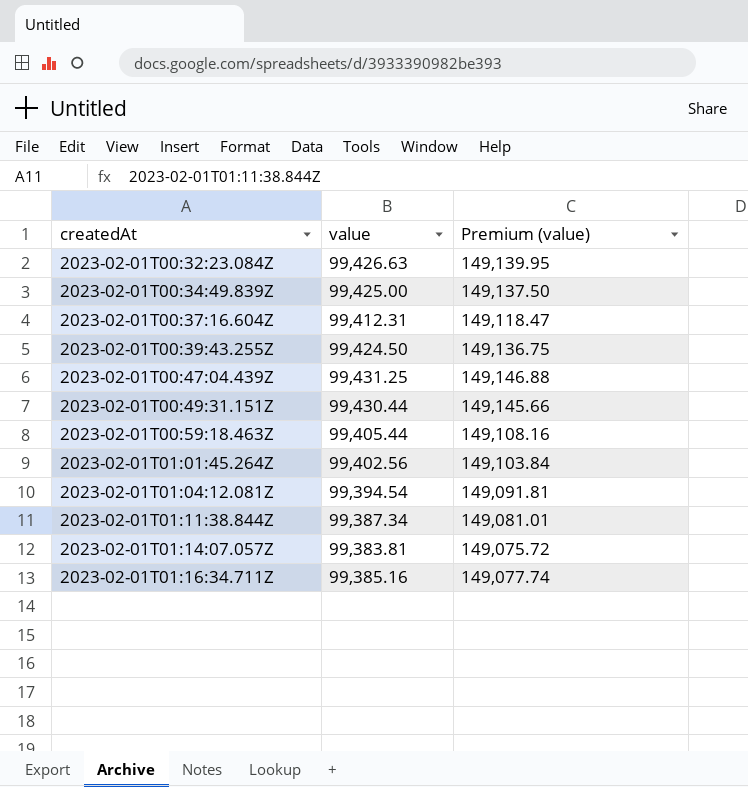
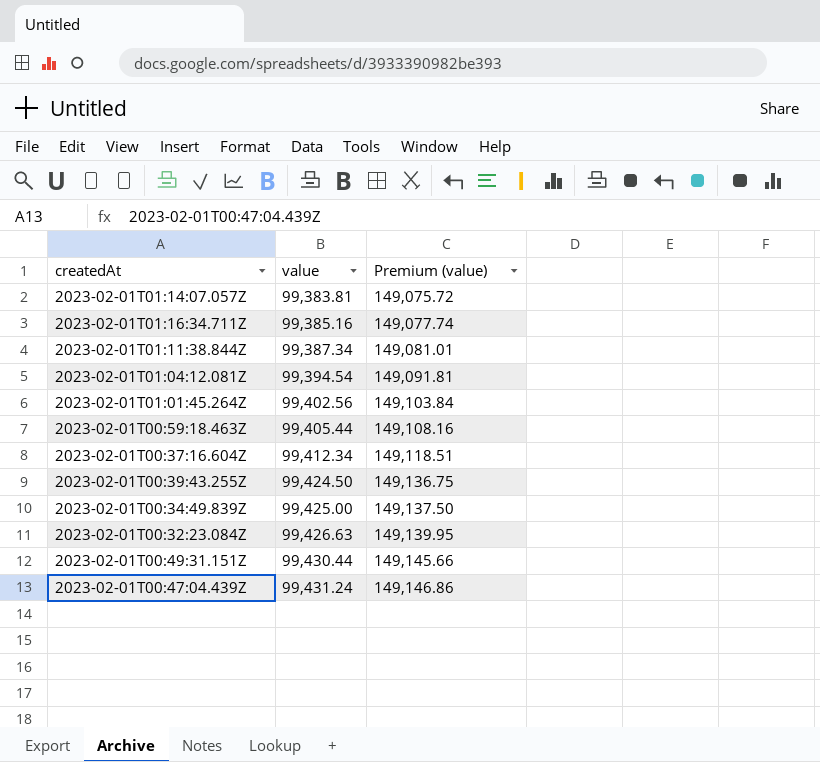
row order: createdAt ascending -> value ascending
2023-02-01T00:37:16.604Z | value: 99,412.31 -> 99,412.34
2023-02-01T00:37:16.604Z | Premium (value): 149,118.47 -> 149,118.51
2023-02-01T00:47:04.439Z | value: 99,431.25 -> 99,431.24
2023-02-01T00:47:04.439Z | Premium (value): 149,146.88 -> 149,146.86

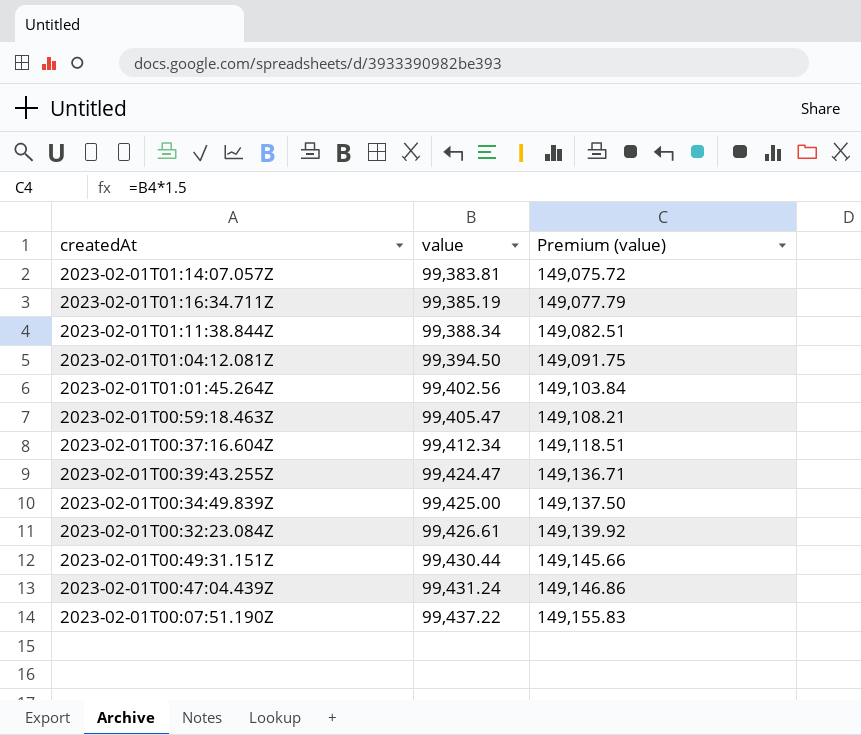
2023-02-01T01:16:34.711Z | value: 99,385.16 -> 99,385.19
2023-02-01T01:16:34.711Z | Premium (value): 149,077.74 -> 149,077.79
2023-02-01T01:11:38.844Z | value: 99,387.34 -> 99,388.34
2023-02-01T01:11:38.844Z | Premium (value): 149,081.01 -> 149,082.51
2023-02-01T01:04:12.081Z | value: 99,394.54 -> 99,394.50
2023-02-01T01:04:12.081Z | Premium (value): 149,091.81 -> 149,091.75
2023-02-01T00:59:18.463Z | value: 99,405.44 -> 99,405.47
2023-02-01T00:59:18.463Z | Premium (value): 149,108.16 -> 149,108.21
2023-02-01T00:39:43.255Z | value: 99,424.50 -> 99,424.47
2023-02-01T00:39:43.255Z | Premium (value): 149,136.75 -> 149,136.71
2023-02-01T00:32:23.084Z | value: 99,426.63 -> 99,426.61
2023-02-01T00:32:23.084Z | Premium (value): 149,139.95 -> 149,139.92
row 2023-02-01T00:07:51.190Z: none -> 99,437.22 | 149,155.83

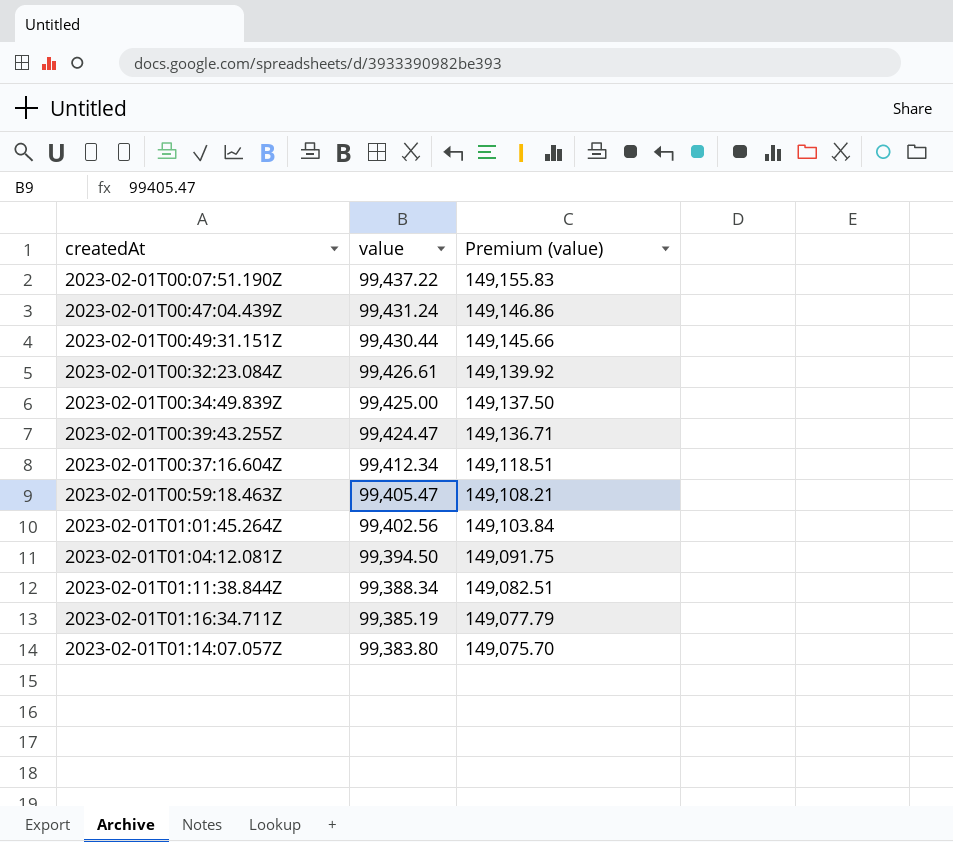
row order: value ascending -> value descending
2023-02-01T01:14:07.057Z | value: 99,383.81 -> 99,383.80
2023-02-01T01:14:07.057Z | Premium (value): 149,075.72 -> 149,075.70

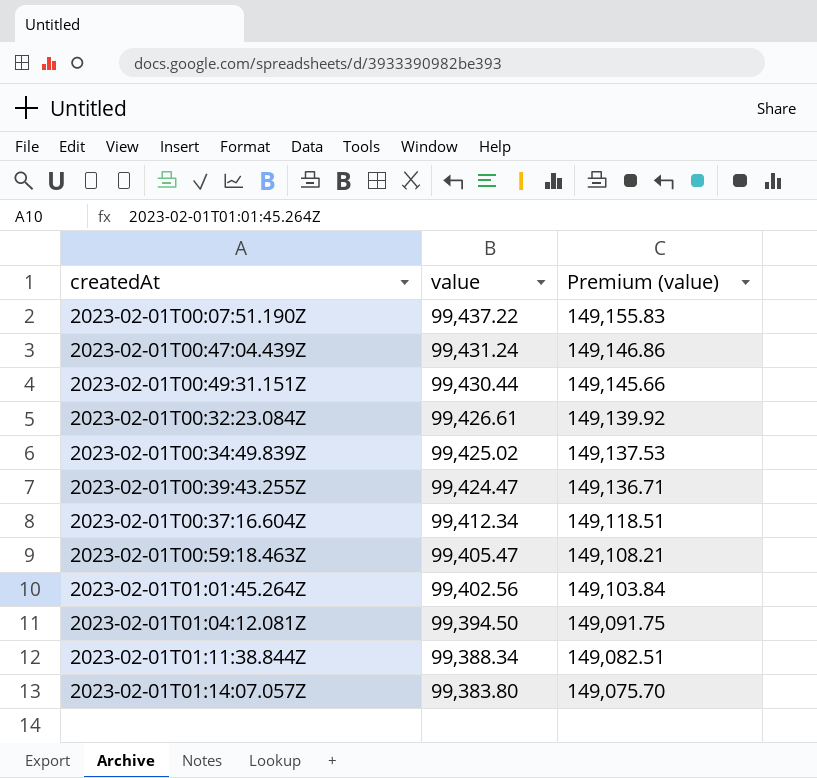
row 2023-02-01T01:16:34.711Z: 99,385.19 | 149,077.79 -> none
2023-02-01T00:34:49.839Z | value: 99,425.00 -> 99,425.02
2023-02-01T00:34:49.839Z | Premium (value): 149,137.50 -> 149,137.53

